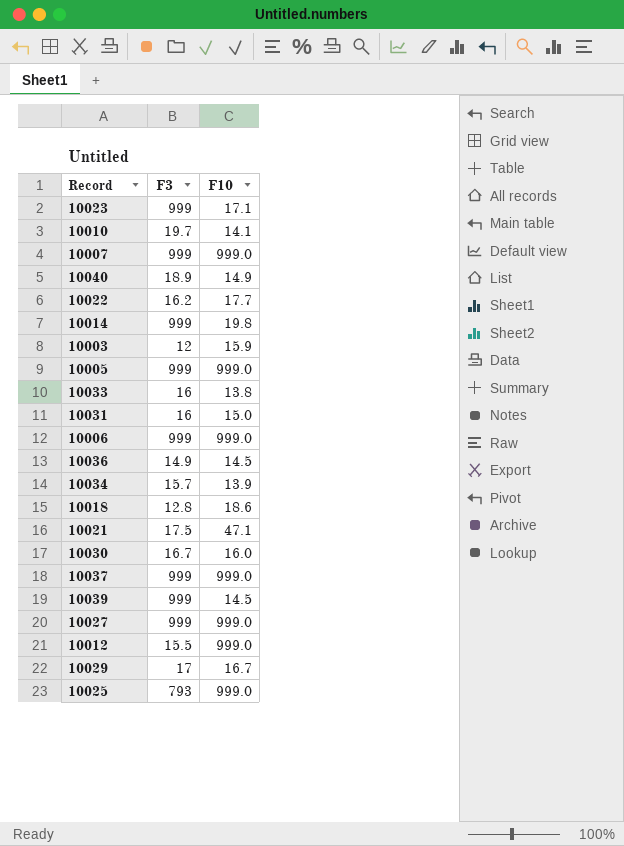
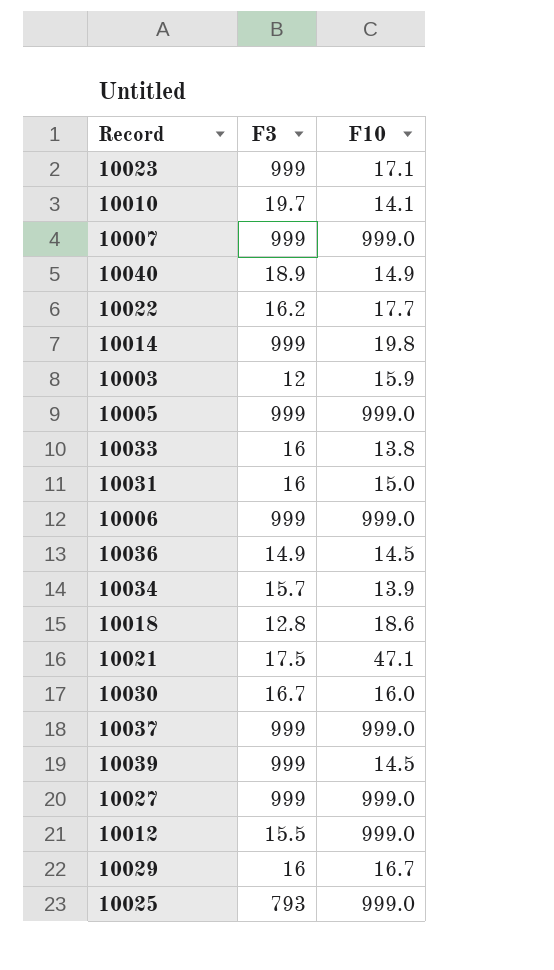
10029 | F3: 17 -> 16

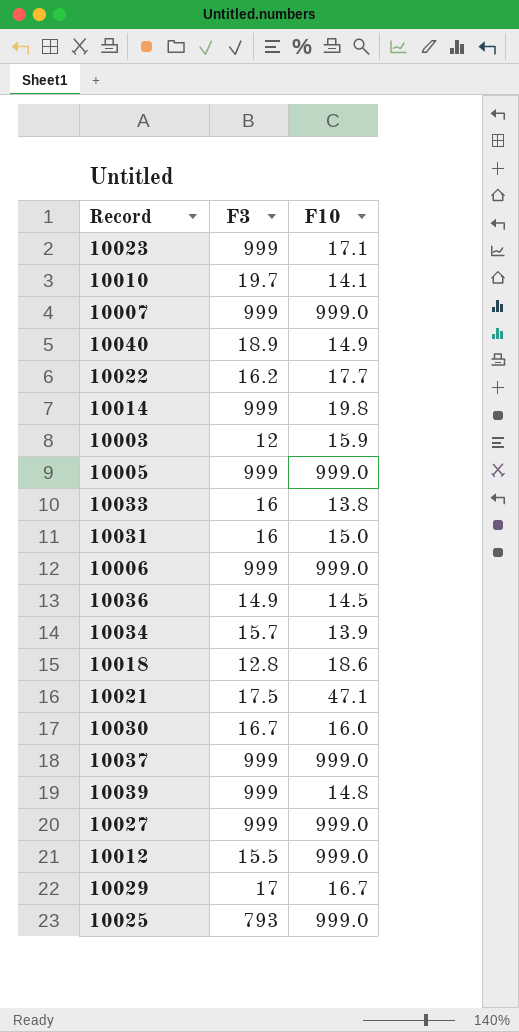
10039 | F10: 14.5 -> 14.8
10029 | F3: 16 -> 17

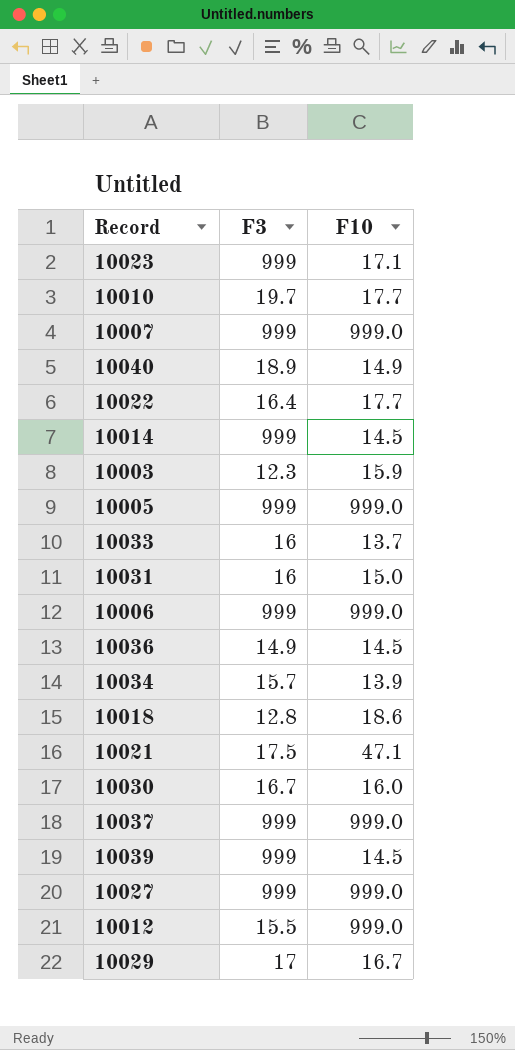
row 10025: 793 | 999.0 -> none
10010 | F10: 14.1 -> 17.7
10022 | F3: 16.2 -> 16.4
10014 | F10: 19.8 -> 14.5
10003 | F3: 12 -> 12.3
10033 | F10: 13.8 -> 13.7
10039 | F10: 14.8 -> 14.5

